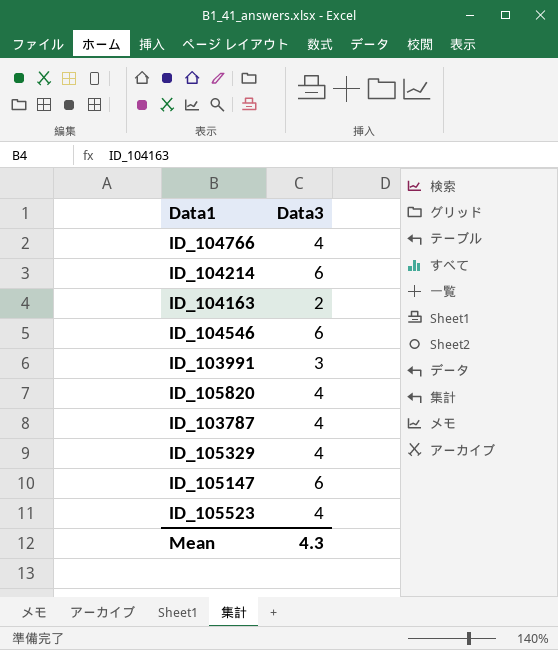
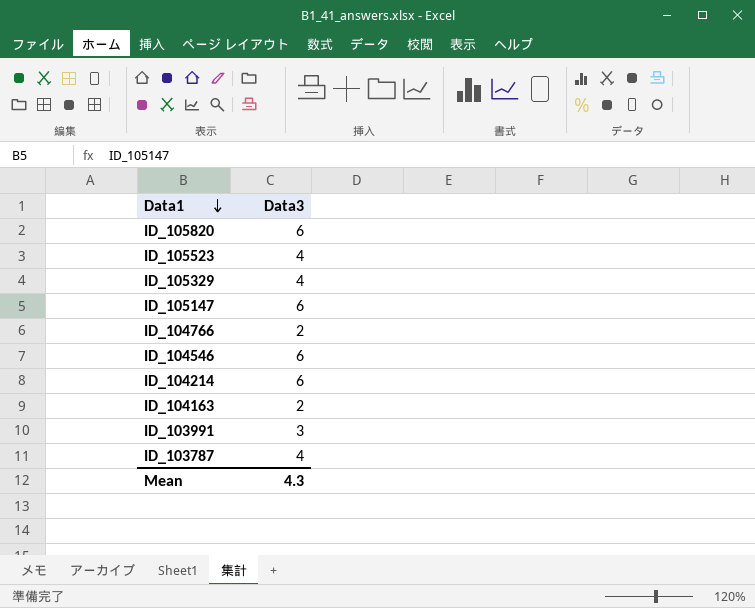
row order: none -> Data1 descending
ID_105820 | Data3: 4 -> 6
ID_104766 | Data3: 4 -> 2

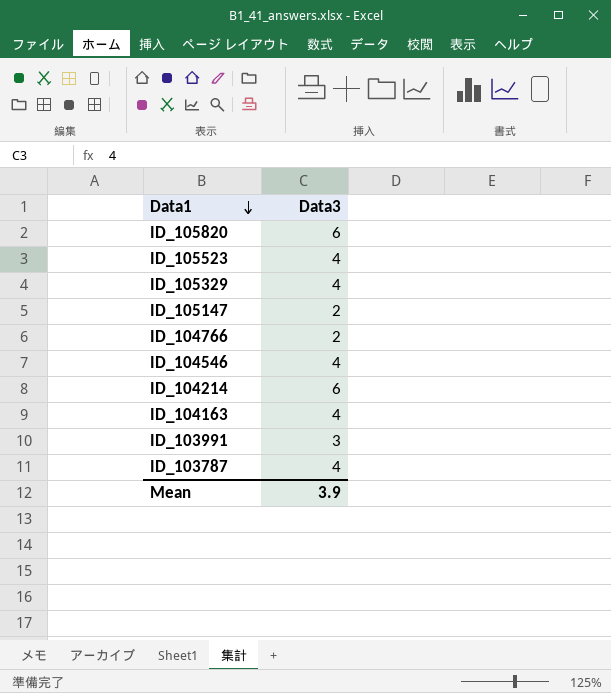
ID_105147 | Data3: 6 -> 2
ID_104546 | Data3: 6 -> 4
ID_104163 | Data3: 2 -> 4
Mean | Data3: 4.3 -> 3.9

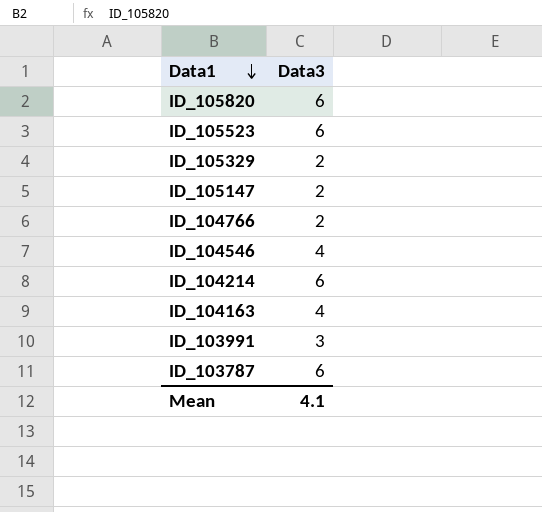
ID_105523 | Data3: 4 -> 6
ID_105329 | Data3: 4 -> 2
ID_103787 | Data3: 4 -> 6
Mean | Data3: 3.9 -> 4.1

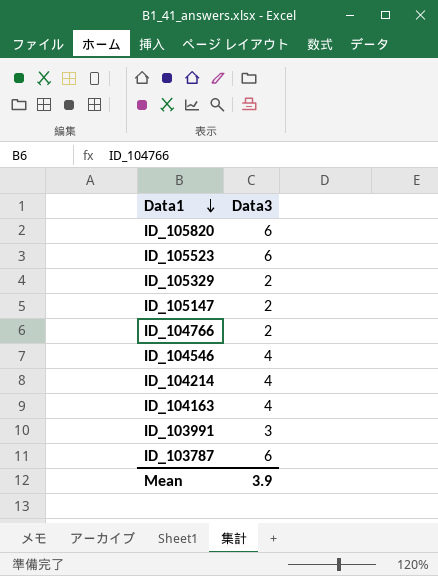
ID_104214 | Data3: 6 -> 4
Mean | Data3: 4.1 -> 3.9

